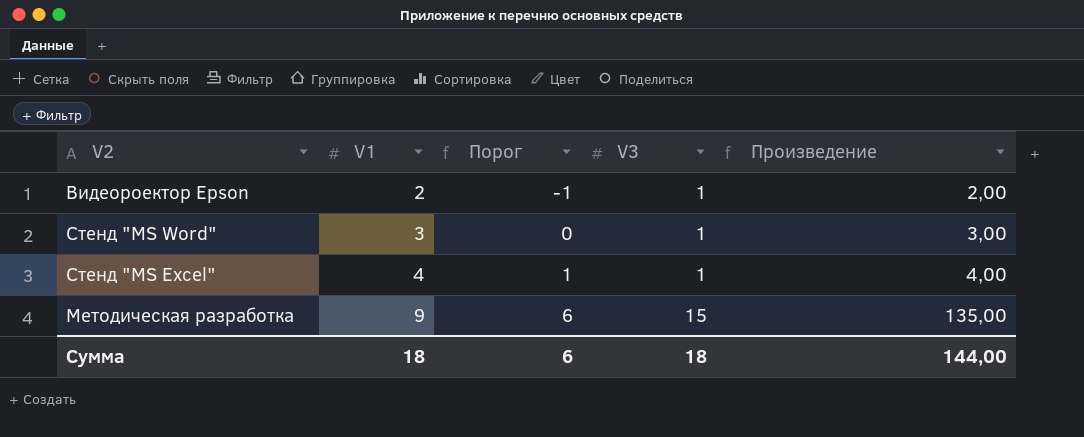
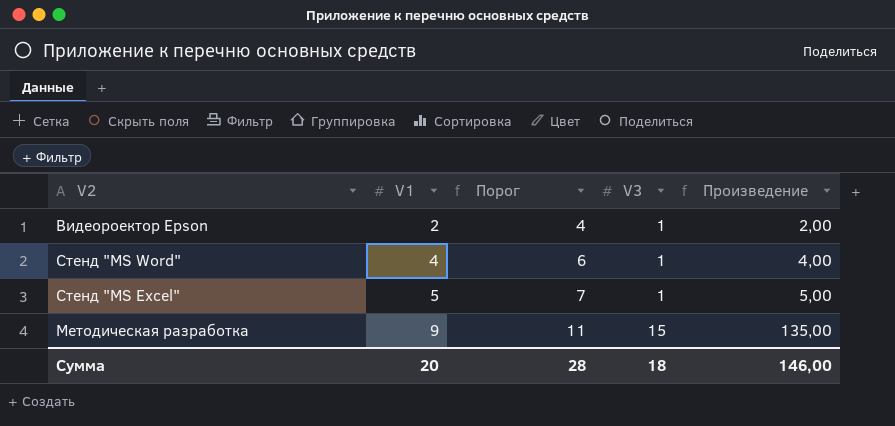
column Порог | formula: [V1] - 3 -> [V1] + 2
Стенд "MS Word" | V1: 3 -> 4
Стенд "MS Word" | Произведение: 3,00 -> 4,00
Стенд "MS Excel" | V1: 4 -> 5
Стенд "MS Excel" | Произведение: 4,00 -> 5,00
Сумма | V1: 18 -> 20
Сумма | Порог: 6 -> 28
Сумма | Произведение: 144,00 -> 146,00

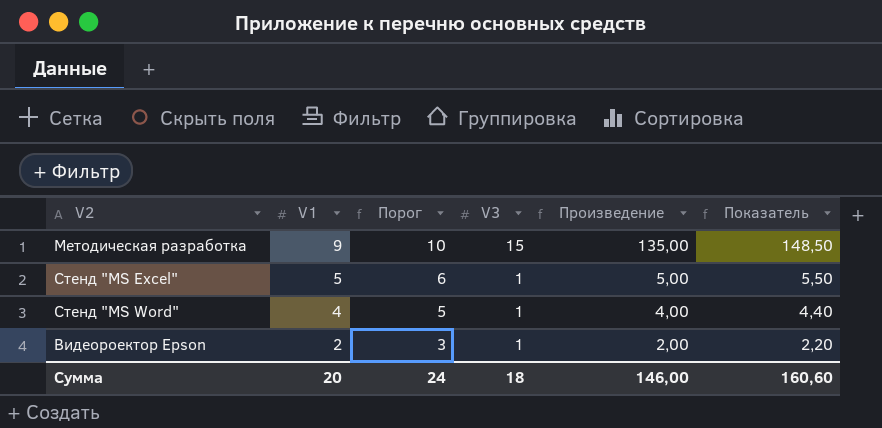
row order: V1 ascending -> V1 descending
column Порог | formula: [V1] + 2 -> [V1] + 1
column Показатель | formula: none -> [Произведение] * 1,1
Сумма | Порог: 28 -> 24

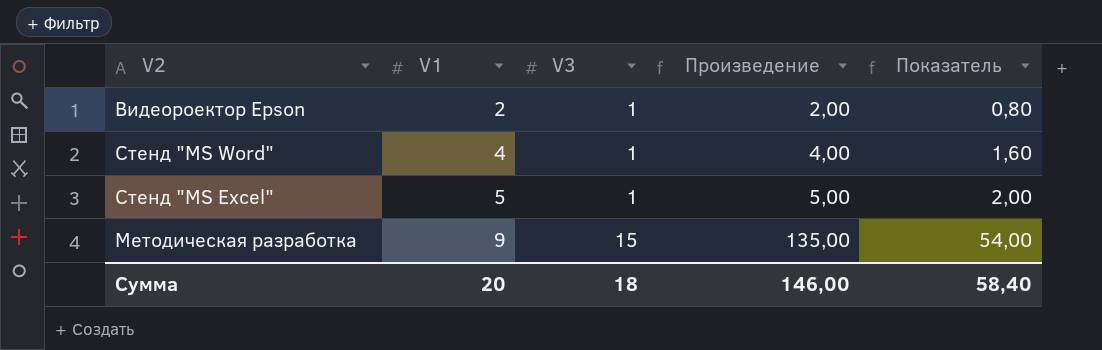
row order: V1 descending -> V1 ascending
column Порог | formula: [V1] + 1 -> none
column Показатель | formula: [Произведение] * 1,1 -> [Произведение] * 0,4
Сумма | Показатель: 160,60 -> 58,40

